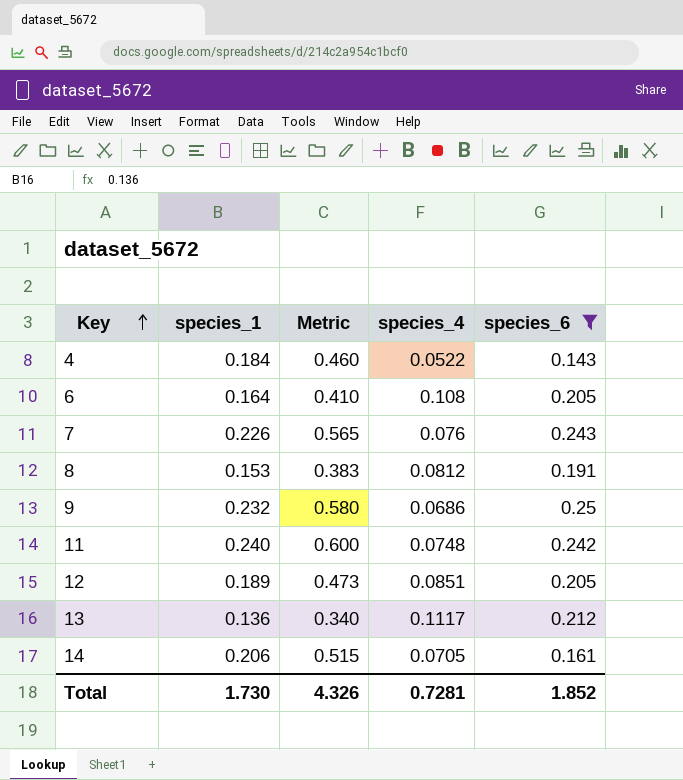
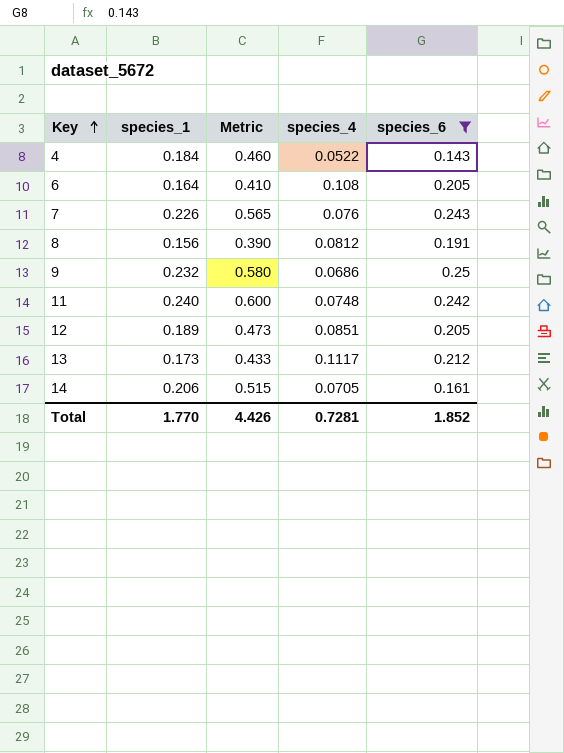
8 | species_1: 0.153 -> 0.156
8 | Metric: 0.383 -> 0.390
13 | species_1: 0.136 -> 0.173
13 | Metric: 0.340 -> 0.433
Total | species_1: 1.730 -> 1.770
Total | Metric: 4.326 -> 4.426

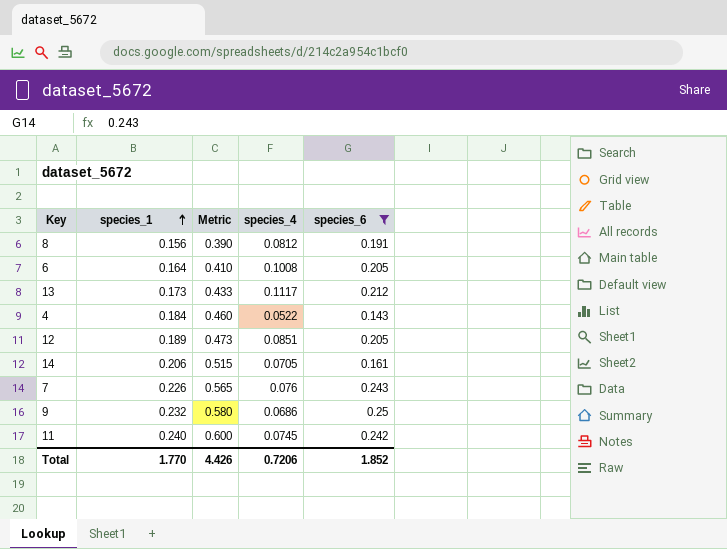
row order: Key ascending -> species_1 ascending
6 | species_4: 0.108 -> 0.1008
11 | species_4: 0.0748 -> 0.0745
Total | species_4: 0.7281 -> 0.7206

